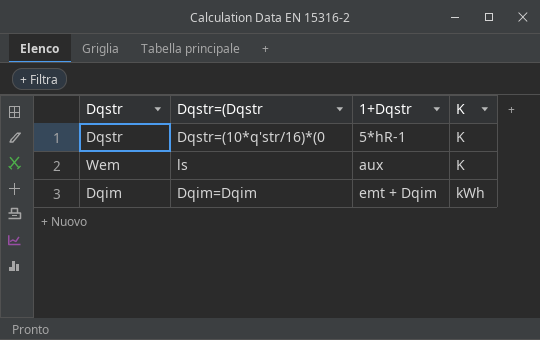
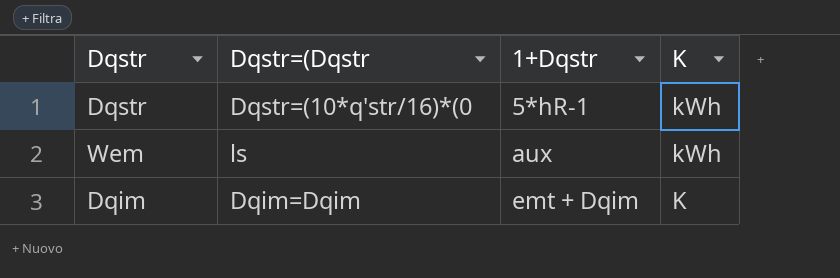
Dqstr | K: K -> kWh
Wem | K: K -> kWh
Dqim | K: kWh -> K

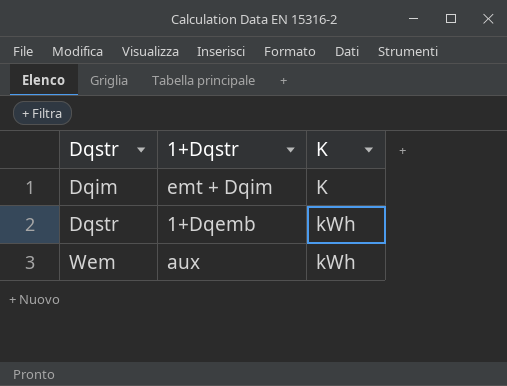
row order: 1+Dqstr ascending -> Dqstr ascending
column Dqstr=(Dqstr | position: 2 -> none
Dqstr | 1+Dqstr: 5*hR-1 -> 1+Dqemb

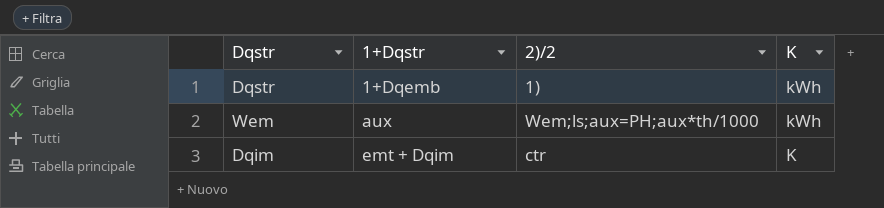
row order: Dqstr ascending -> 1+Dqstr ascending
column 2)/2 | position: none -> 3

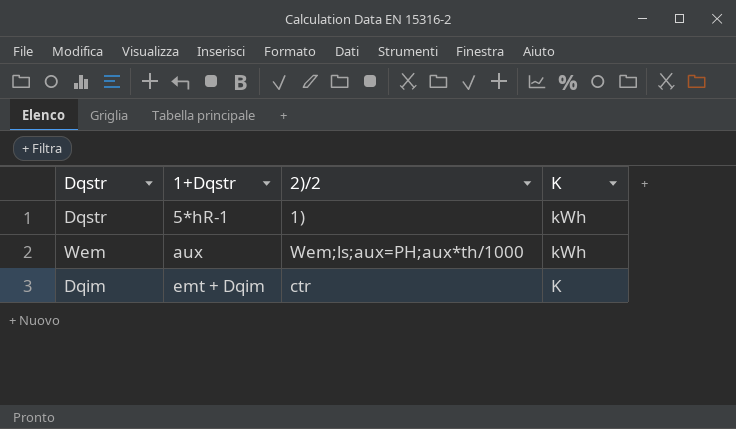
Dqstr | 1+Dqstr: 1+Dqemb -> 5*hR-1

